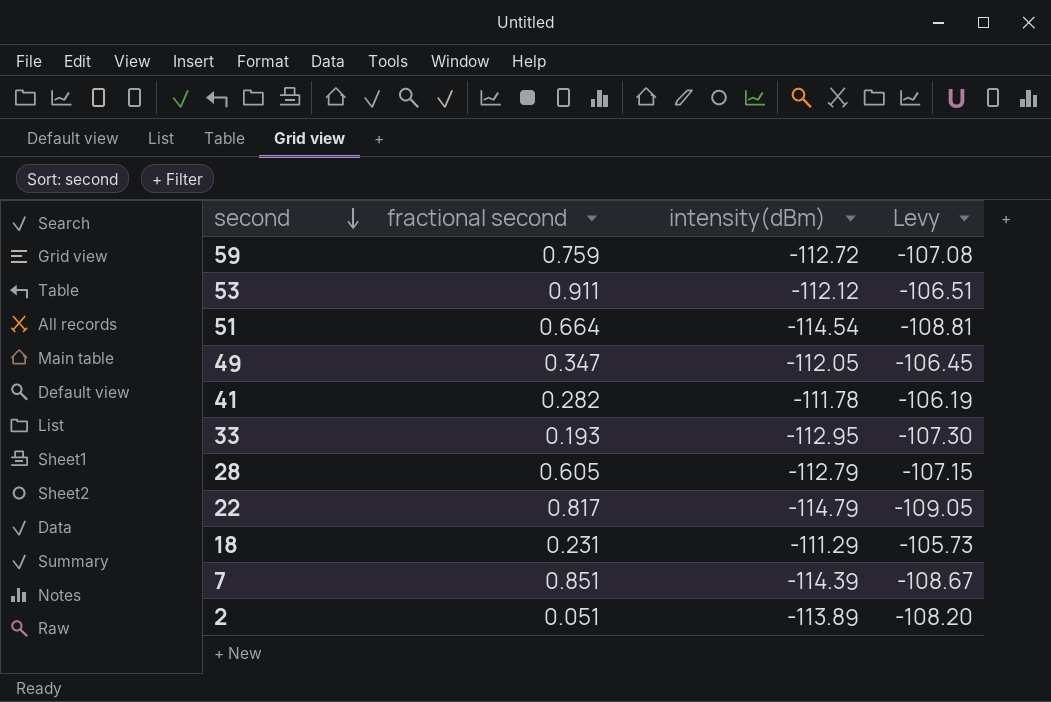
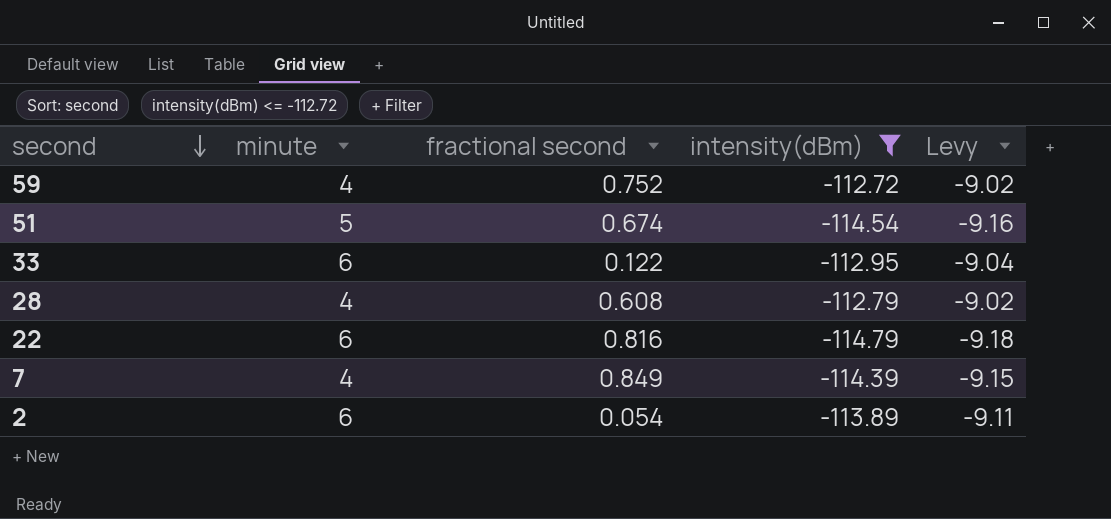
filter: none -> intensity(dBm) <= -112.72
column minute | position: none -> 2
column Levy | formula: [intensity(dBm)] * 0.95 -> [intensity(dBm)] * 0.08
59 | fractional second: 0.759 -> 0.752
51 | fractional second: 0.664 -> 0.674
33 | fractional second: 0.193 -> 0.122
28 | fractional second: 0.605 -> 0.608
22 | fractional second: 0.817 -> 0.816
7 | fractional second: 0.851 -> 0.849
2 | fractional second: 0.051 -> 0.054

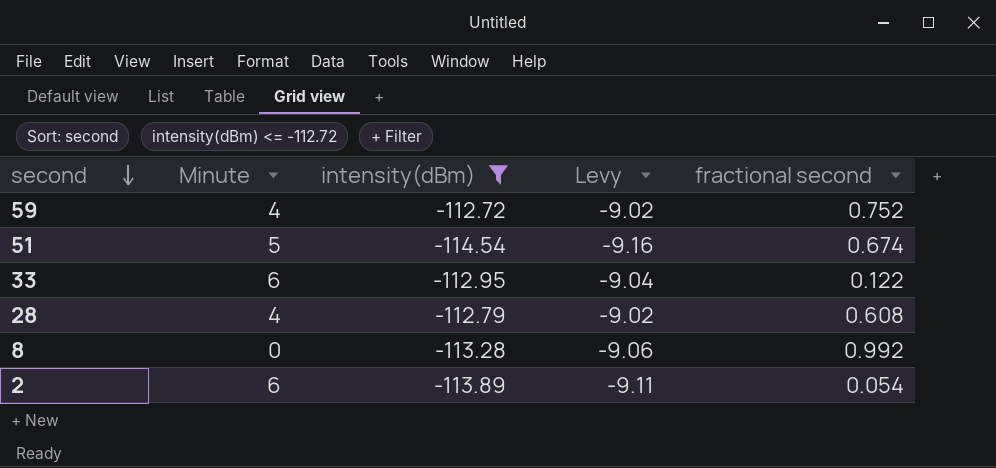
column name: minute -> Minute
column fractional second | position: 3 -> 5
row 22: 6 | 0.816 | -114.79 | -9.18 -> none
row 7: 4 | 0.849 | -114.39 | -9.15 -> none
row 8: none -> 0 | -113.28 | -9.06 | 0.992

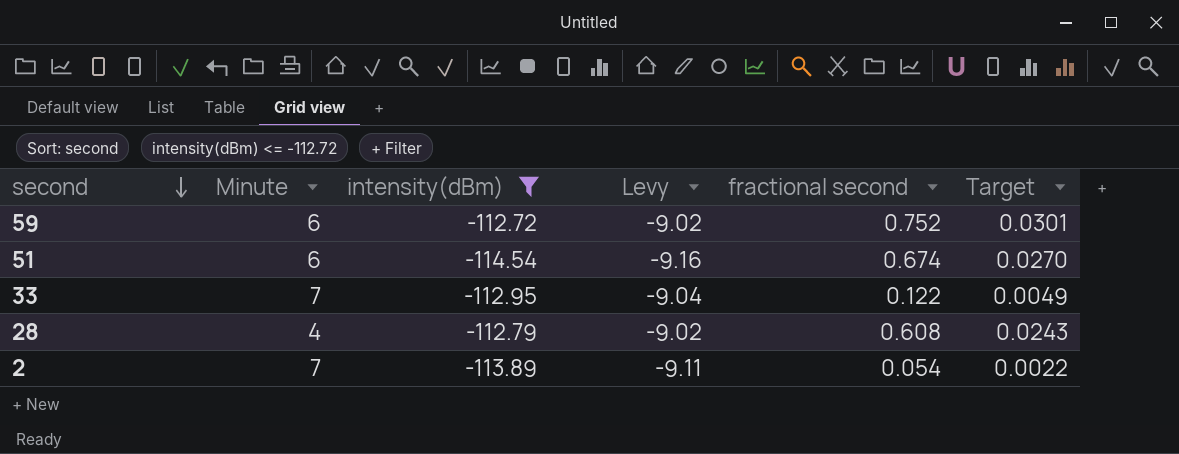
column Target | formula: none -> [fractional second] * 0.04
row 8: 0 | -113.28 | -9.06 | 0.992 -> none
59 | Minute: 4 -> 6
51 | Minute: 5 -> 6
33 | Minute: 6 -> 7
2 | Minute: 6 -> 7

